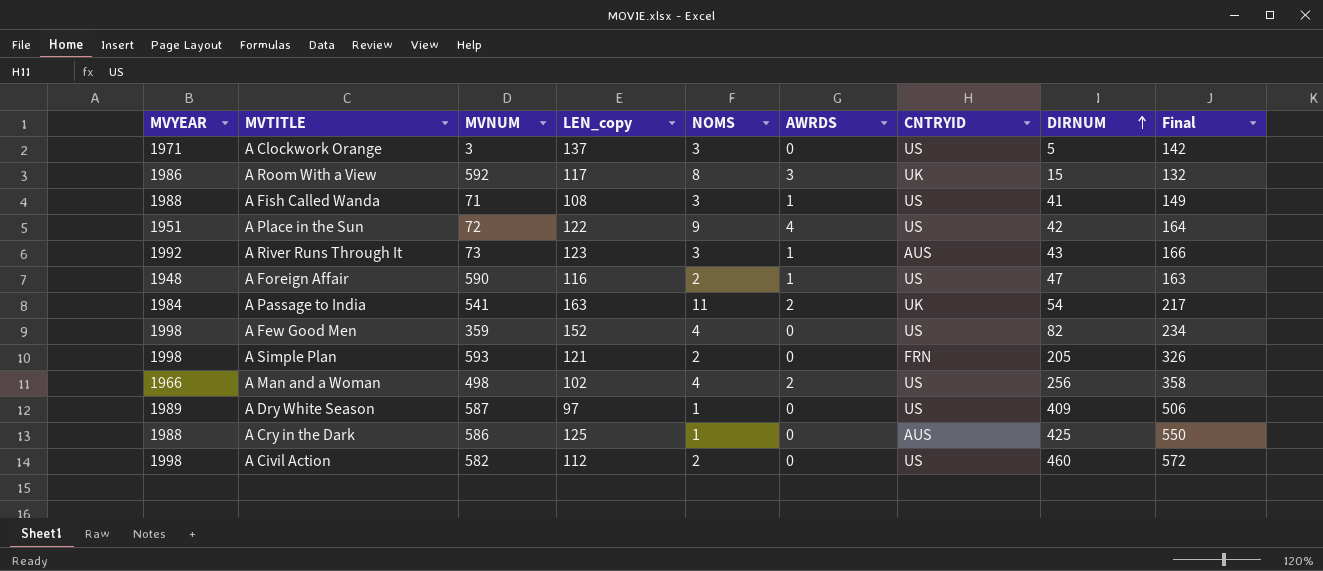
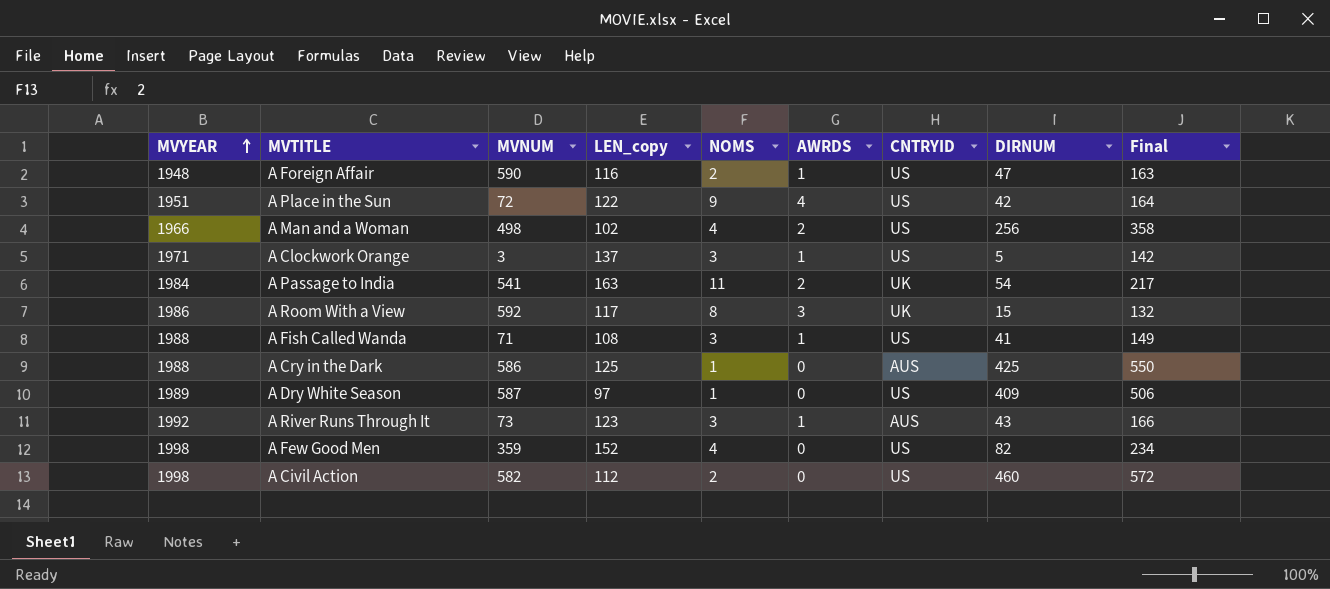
row order: DIRNUM ascending -> MVYEAR ascending
row A Simple Plan: 1998 | 593 | 121 | 2 | 0 | FRN | 205 | 326 -> none
A Clockwork Orange | AWRDS: 0 -> 1

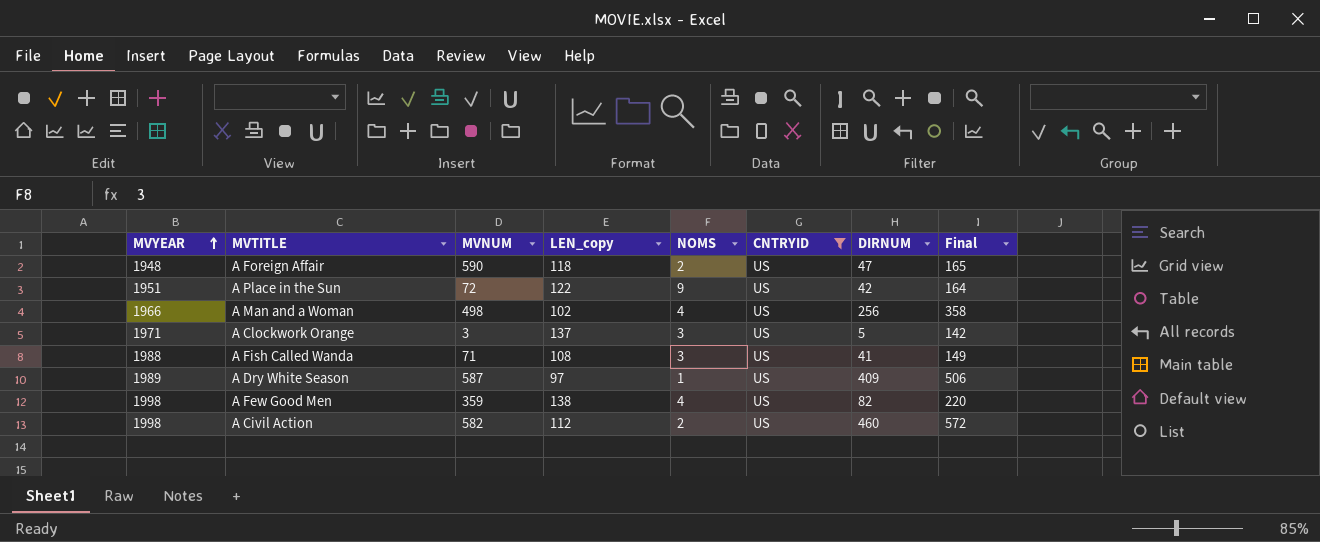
filter: none -> CNTRYID = US
column AWRDS | position: 6 -> none
A Foreign Affair | LEN_copy: 116 -> 118
A Foreign Affair | Final: 163 -> 165
A Few Good Men | LEN_copy: 152 -> 138
A Few Good Men | Final: 234 -> 220

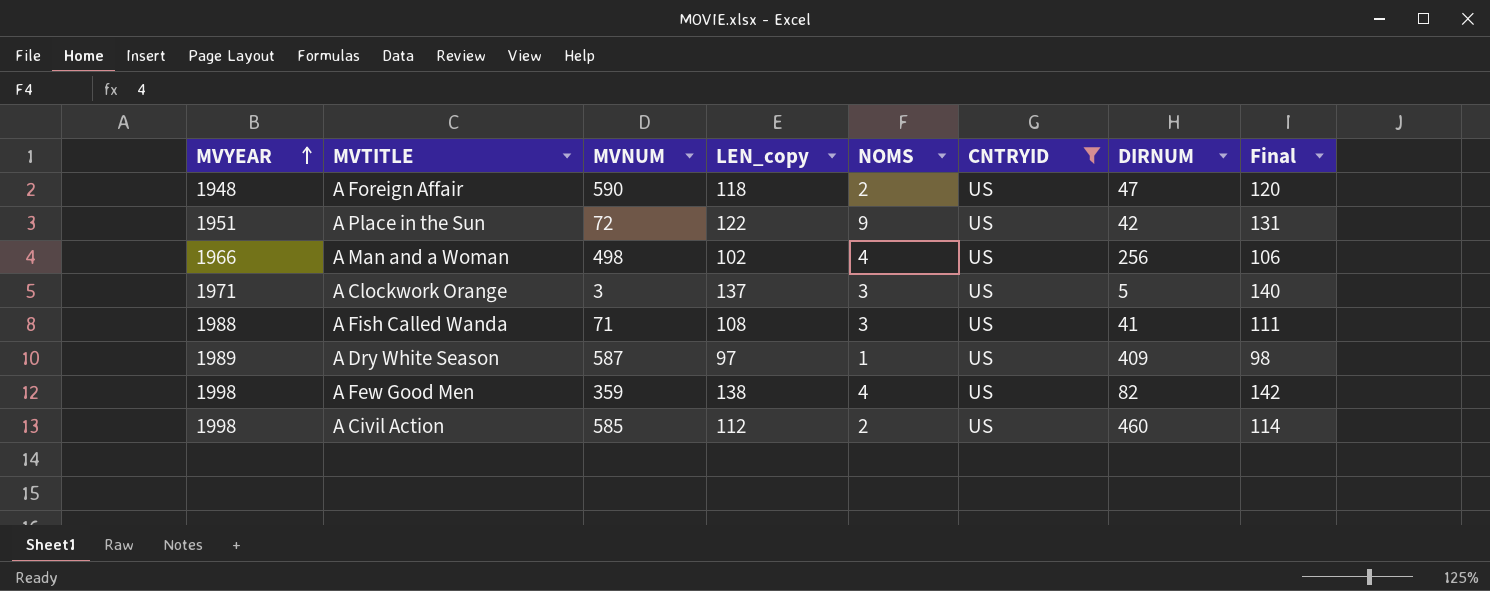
column Final | formula: [LEN_copy] + [DIRNUM] -> [LEN_copy] + [NOMS]
A Civil Action | MVNUM: 582 -> 585

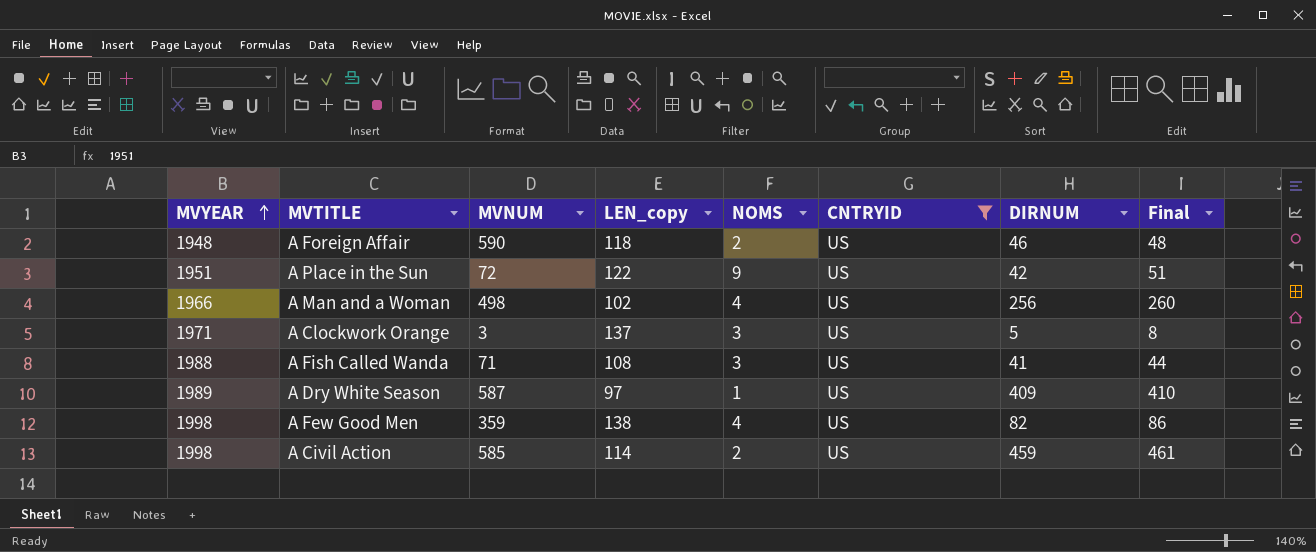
column Final | formula: [LEN_copy] + [NOMS] -> [NOMS] + [DIRNUM]
A Foreign Affair | DIRNUM: 47 -> 46
A Civil Action | LEN_copy: 112 -> 114
A Civil Action | DIRNUM: 460 -> 459

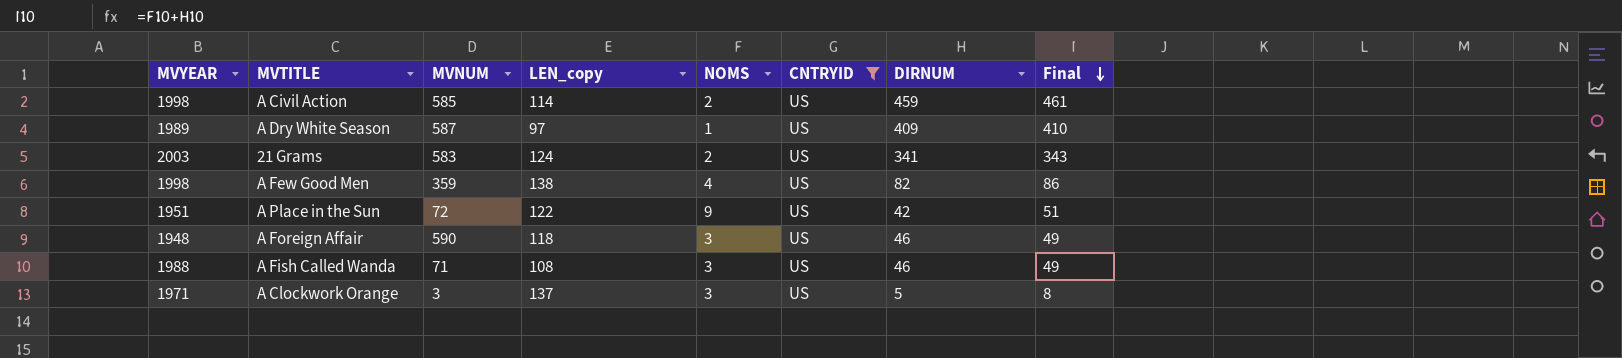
row order: MVYEAR ascending -> Final descending
row A Man and a Woman: 1966 | 498 | 102 | 4 | US | 256 | 260 -> none
row 21 Grams: none -> 2003 | 583 | 124 | 2 | US | 341 | 343
A Foreign Affair | NOMS: 2 -> 3
A Foreign Affair | Final: 48 -> 49
A Fish Called Wanda | DIRNUM: 41 -> 46
A Fish Called Wanda | Final: 44 -> 49

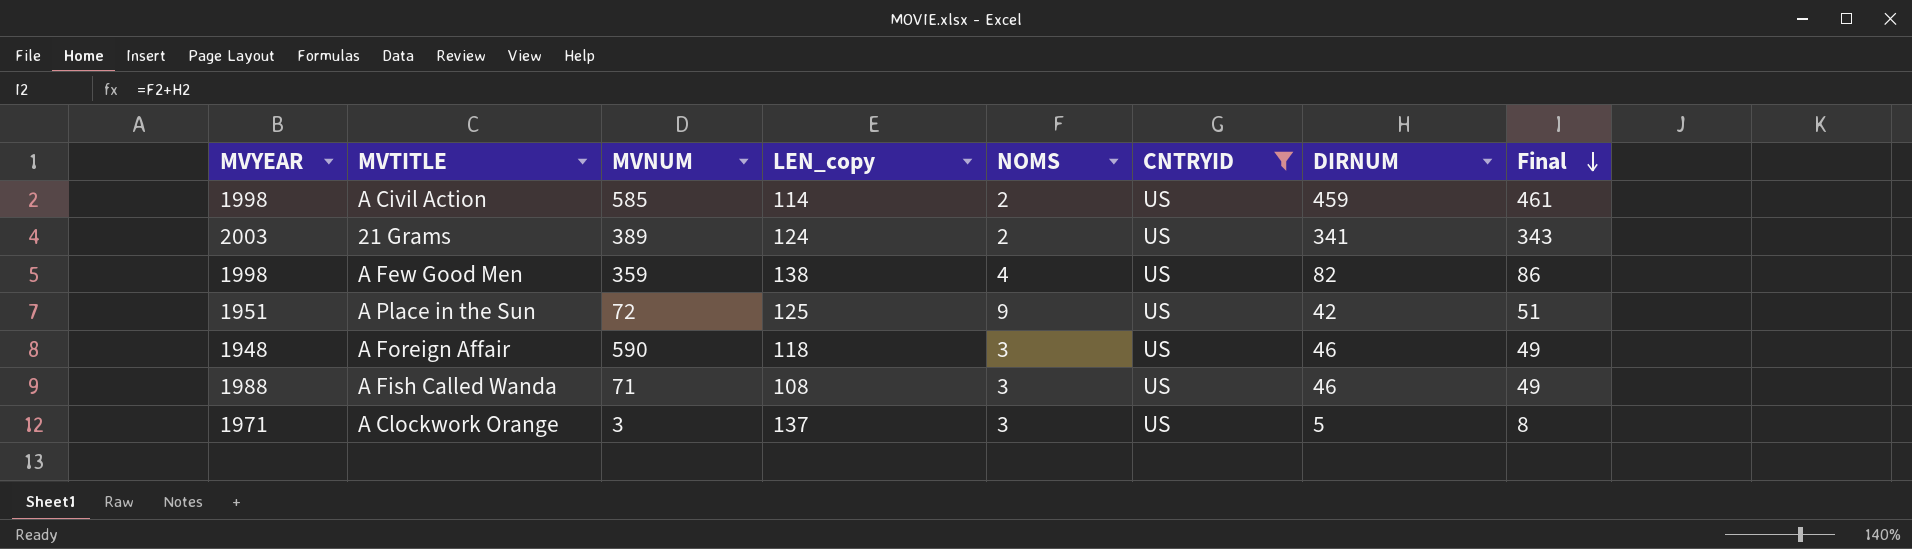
row A Dry White Season: 1989 | 587 | 97 | 1 | US | 409 | 410 -> none
21 Grams | MVNUM: 583 -> 389
A Place in the Sun | LEN_copy: 122 -> 125

